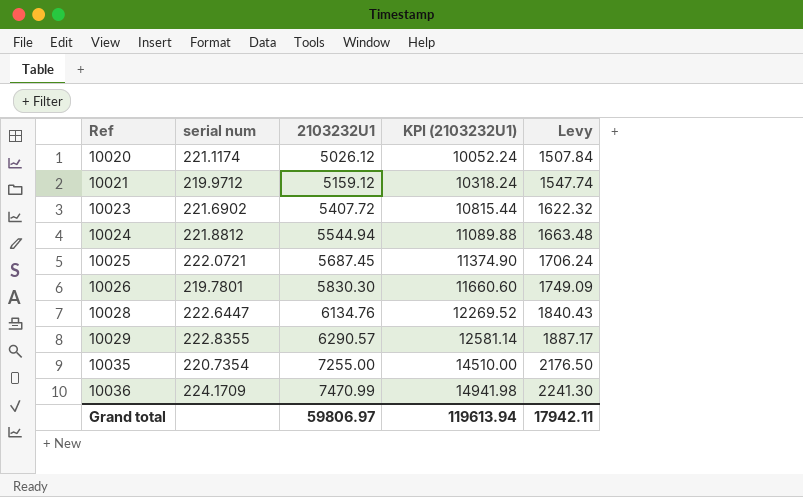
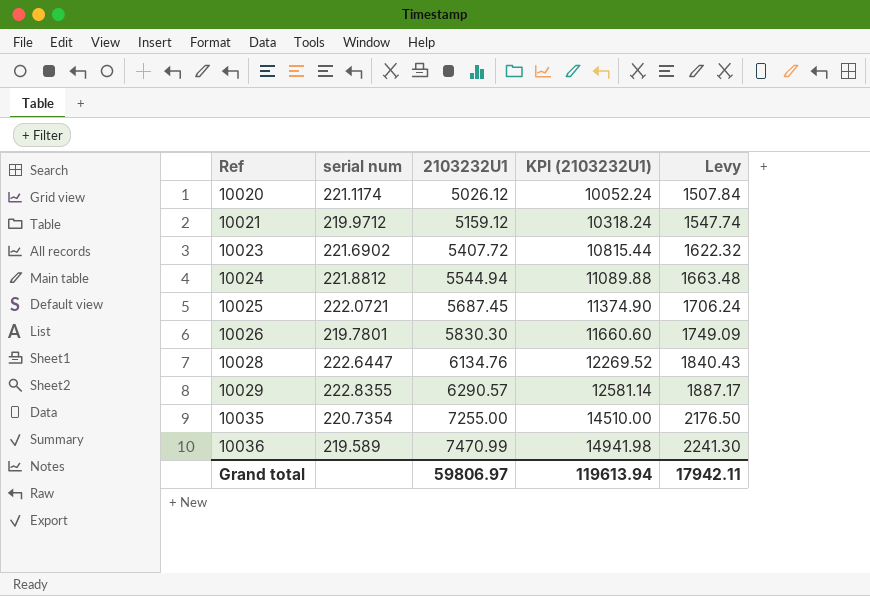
10036 | serial num: 224.1709 -> 219.589

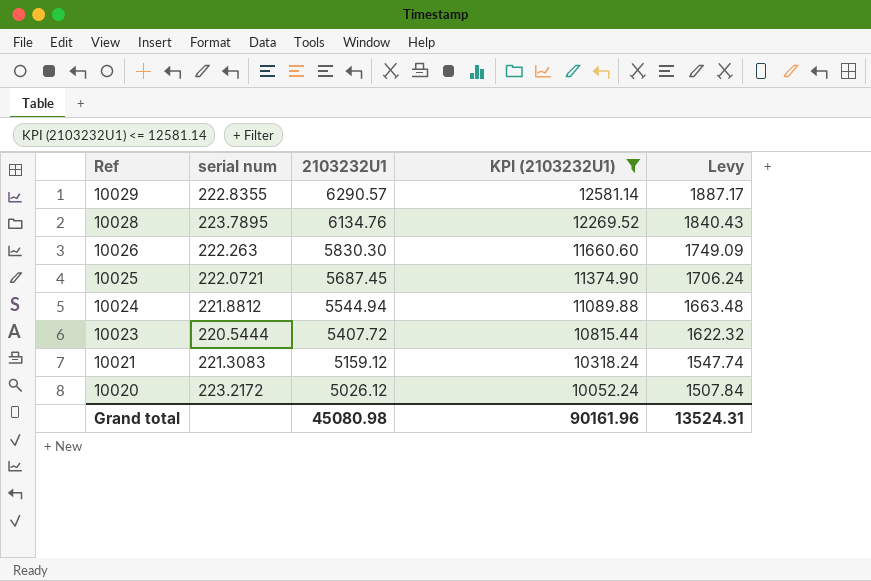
filter: none -> KPI (2103232U1) <= 12581.14
row order: Ref ascending -> Ref descending
10028 | serial num: 222.6447 -> 223.7895
10026 | serial num: 219.7801 -> 222.263
10023 | serial num: 221.6902 -> 220.5444
10021 | serial num: 219.9712 -> 221.3083
10020 | serial num: 221.1174 -> 223.2172
Grand total | 2103232U1: 59806.97 -> 45080.98
Grand total | KPI (2103232U1): 119613.94 -> 90161.96
Grand total | Levy: 17942.11 -> 13524.31

